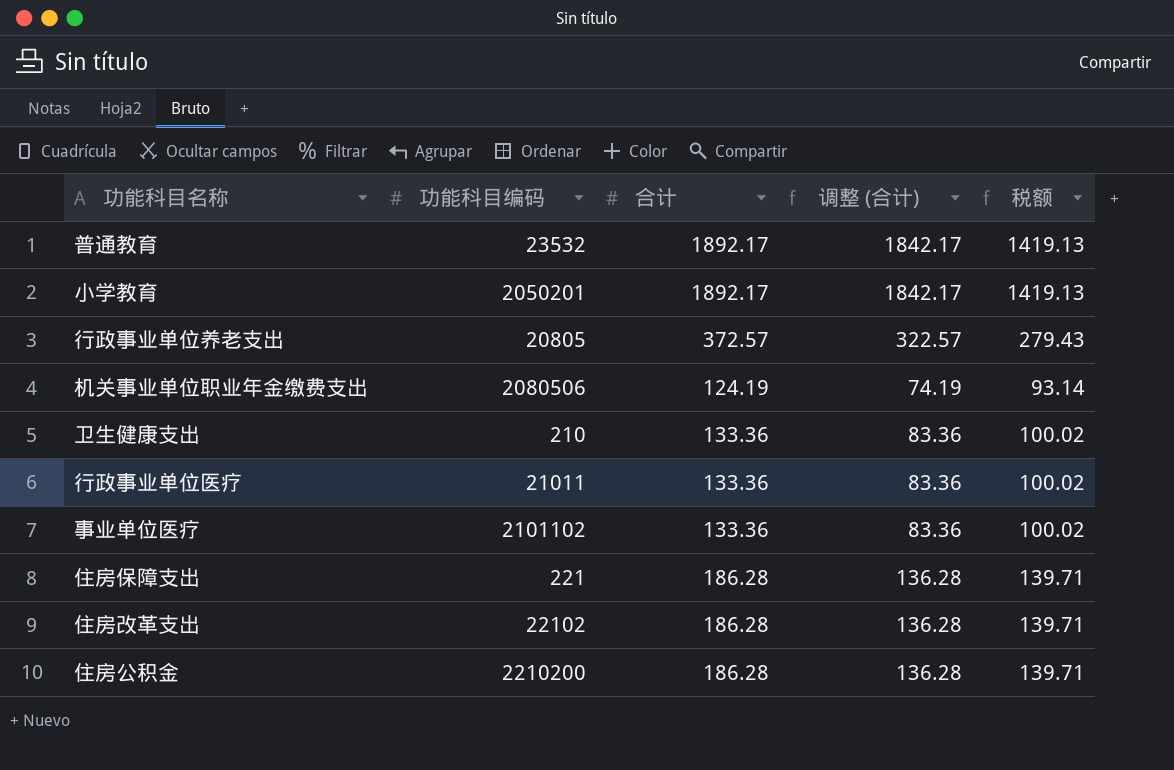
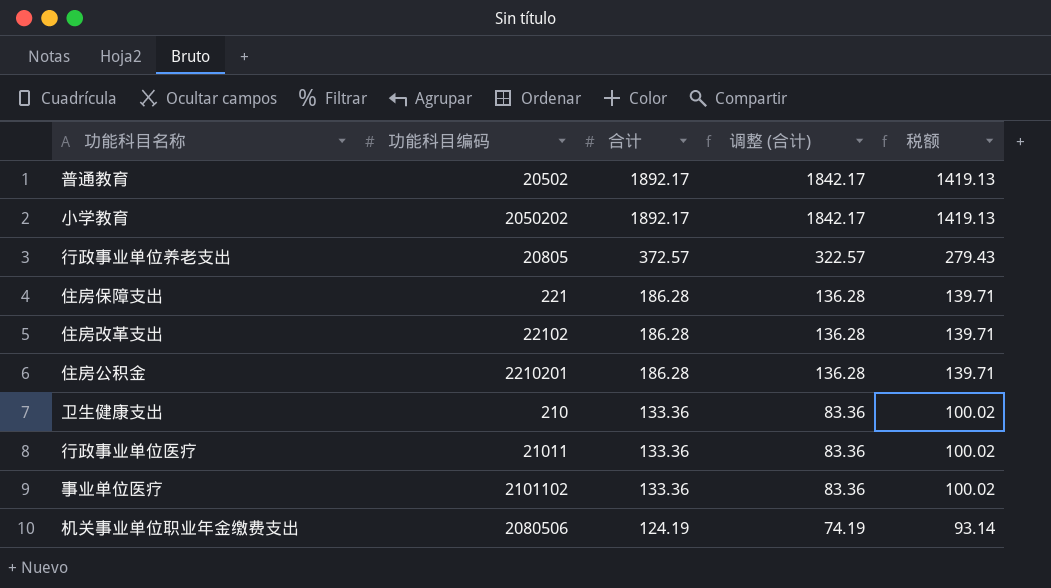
row order: none -> 合计 descending
普通教育 | 功能科目编码: 23532 -> 20502
小学教育 | 功能科目编码: 2050201 -> 2050202
住房公积金 | 功能科目编码: 2210200 -> 2210201

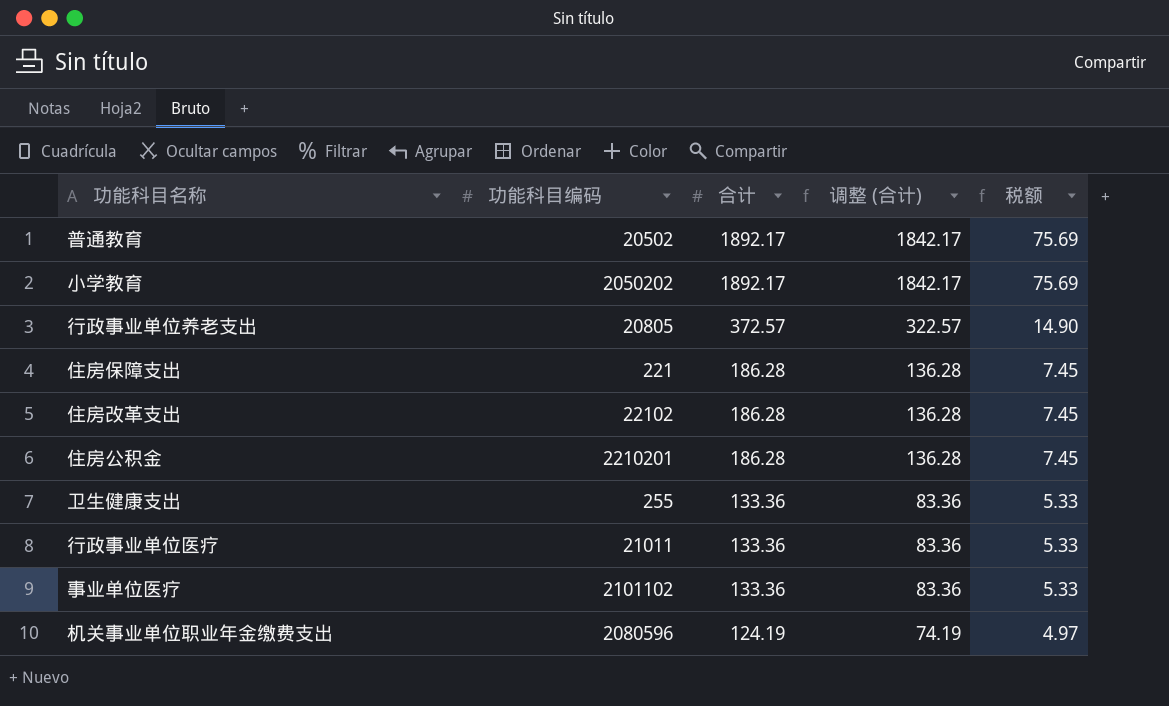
column 税额 | formula: [合计] * 0.75 -> [合计] * 0.04
卫生健康支出 | 功能科目编码: 210 -> 255
机关事业单位职业年金缴费支出 | 功能科目编码: 2080506 -> 2080596

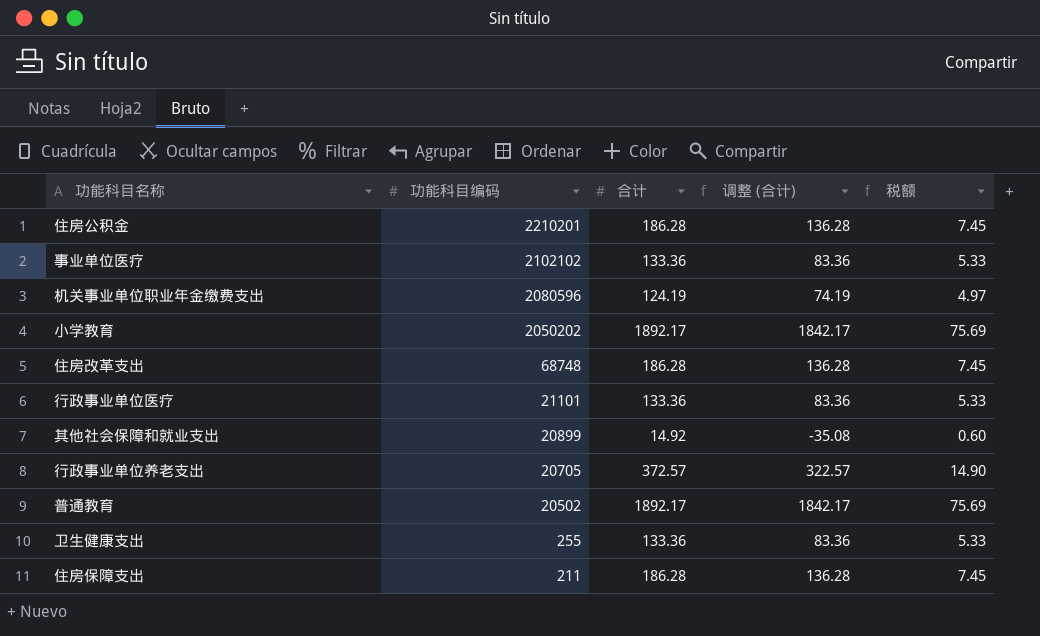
row order: 合计 descending -> 功能科目编码 descending
事业单位医疗 | 功能科目编码: 2101102 -> 2102102
住房改革支出 | 功能科目编码: 22102 -> 68748
行政事业单位医疗 | 功能科目编码: 21011 -> 21101
row 其他社会保障和就业支出: none -> 20899 | 14.92 | -35.08 | 0.60
行政事业单位养老支出 | 功能科目编码: 20805 -> 20705
住房保障支出 | 功能科目编码: 221 -> 211

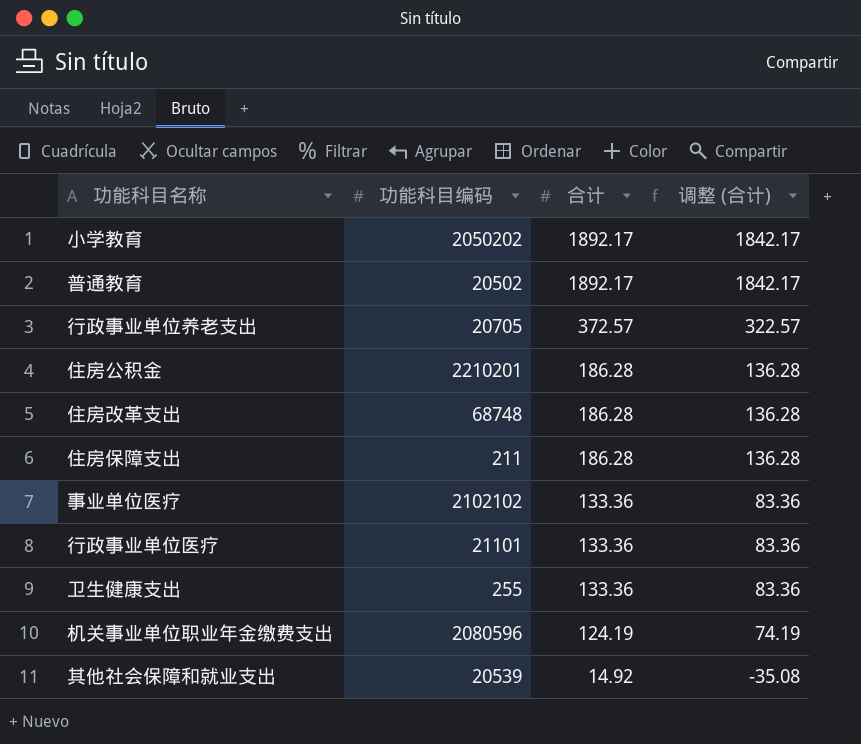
row order: 功能科目编码 descending -> 合计 descending
column 税额 | formula: [合计] * 0.04 -> none
其他社会保障和就业支出 | 功能科目编码: 20899 -> 20539

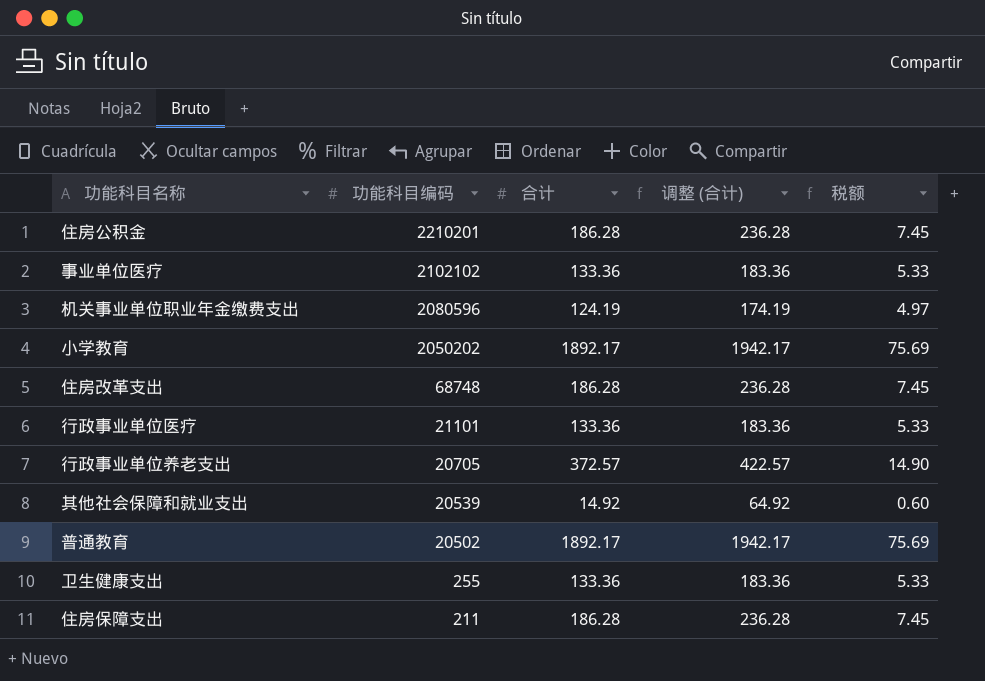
row order: 合计 descending -> 功能科目编码 descending
column 调整 (合计) | formula: [合计] - 50 -> [合计] + 50
column 税额 | formula: none -> [合计] * 0.04

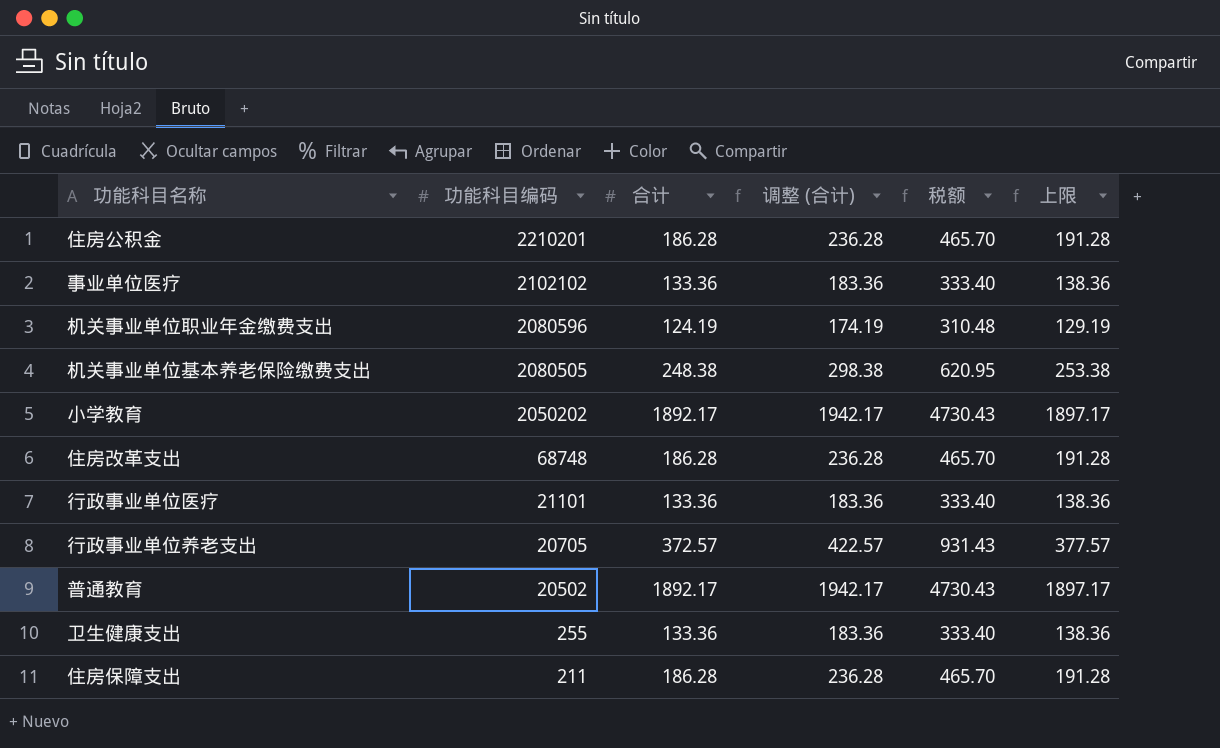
column 税额 | formula: [合计] * 0.04 -> [合计] * 2.5
column 上限 | formula: none -> [合计] + 5
row 其他社会保障和就业支出: 20539 | 14.92 | 64.92 | 0.60 -> none
row 机关事业单位基本养老保险缴费支出: none -> 2080505 | 248.38 | 298.38 | 620.95 | 253.38

